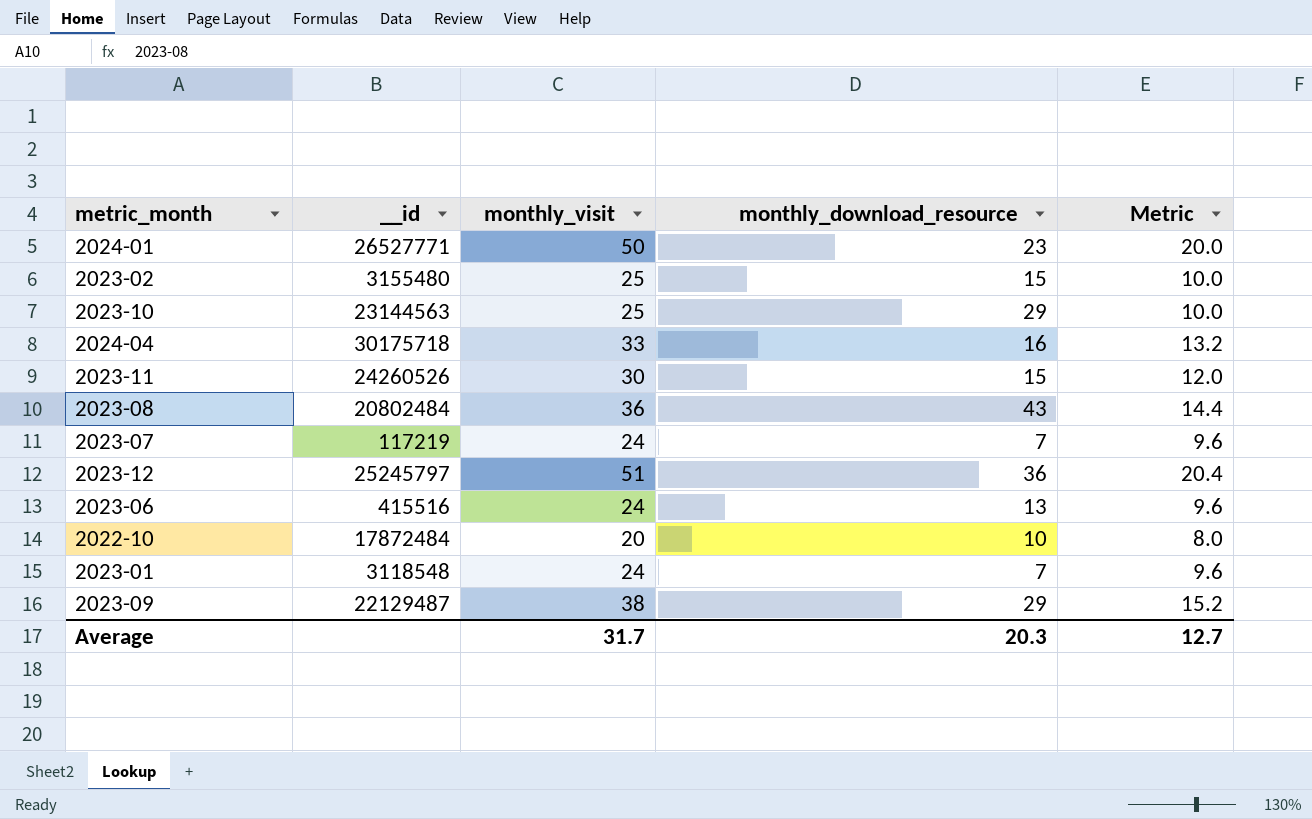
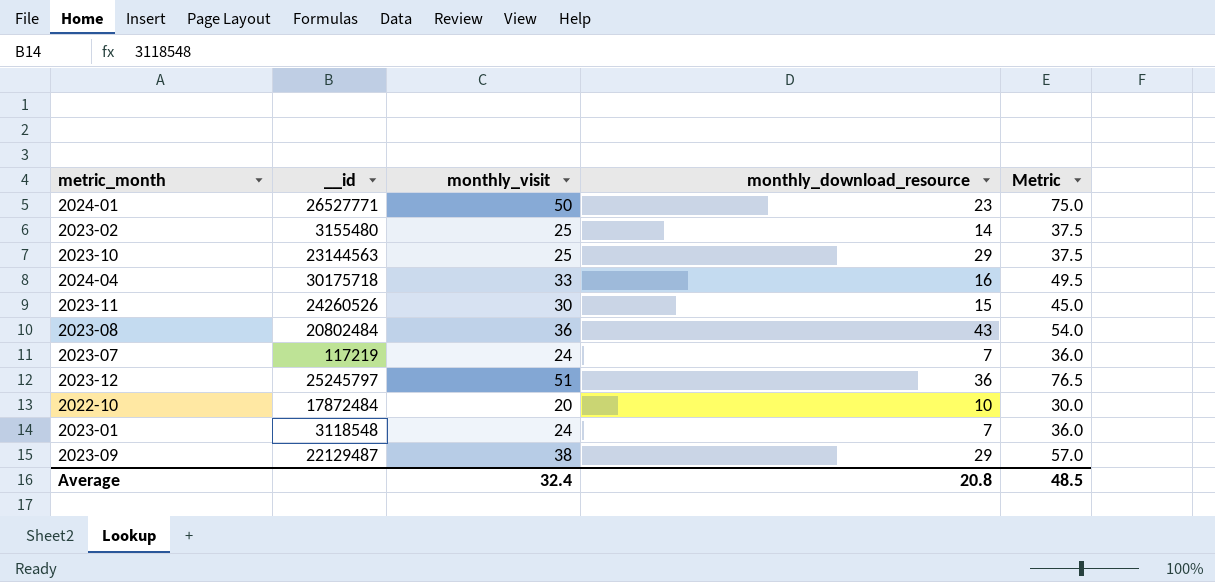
column Metric | formula: [monthly_visit] * 0.4 -> [monthly_visit] * 1.5
row 2023-06: 415516 | 24 | 13 | 9.6 -> none
2023-02 | monthly_download_resource: 15 -> 14
Average | monthly_visit: 31.7 -> 32.4
Average | monthly_download_resource: 20.3 -> 20.8
Average | Metric: 12.7 -> 48.5

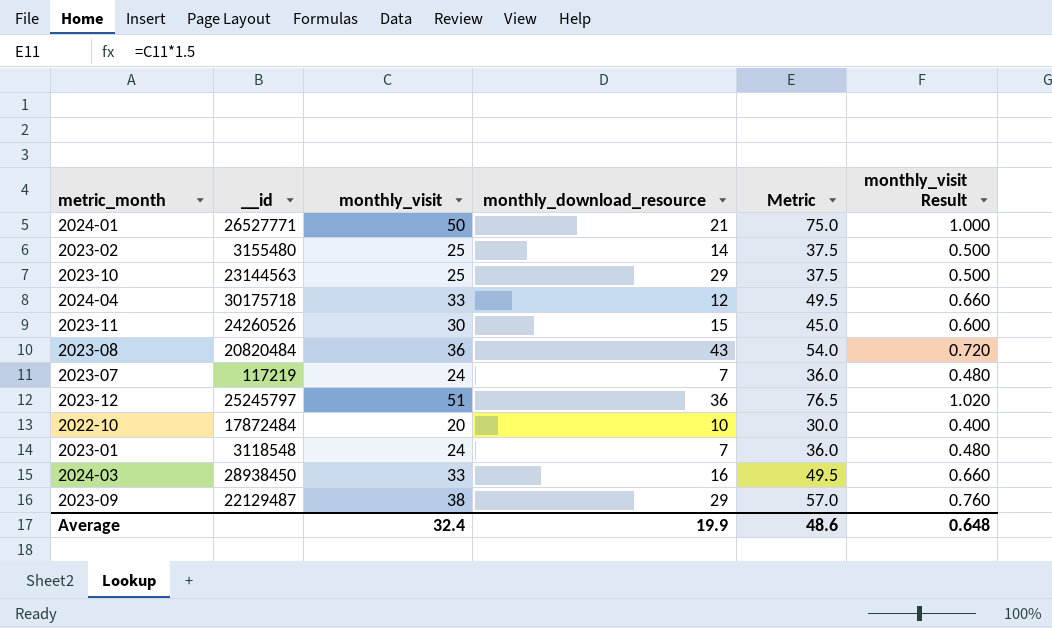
column monthly_visit Result | formula: none -> [monthly_visit] * 0.02
2024-01 | monthly_download_resource: 23 -> 21
2024-04 | monthly_download_resource: 16 -> 12
2023-08 | __id: 20802484 -> 20820484
row 2024-03: none -> 28938450 | 33 | 16 | 49.5 | 0.660
Average | monthly_download_resource: 20.8 -> 19.9
Average | Metric: 48.5 -> 48.6

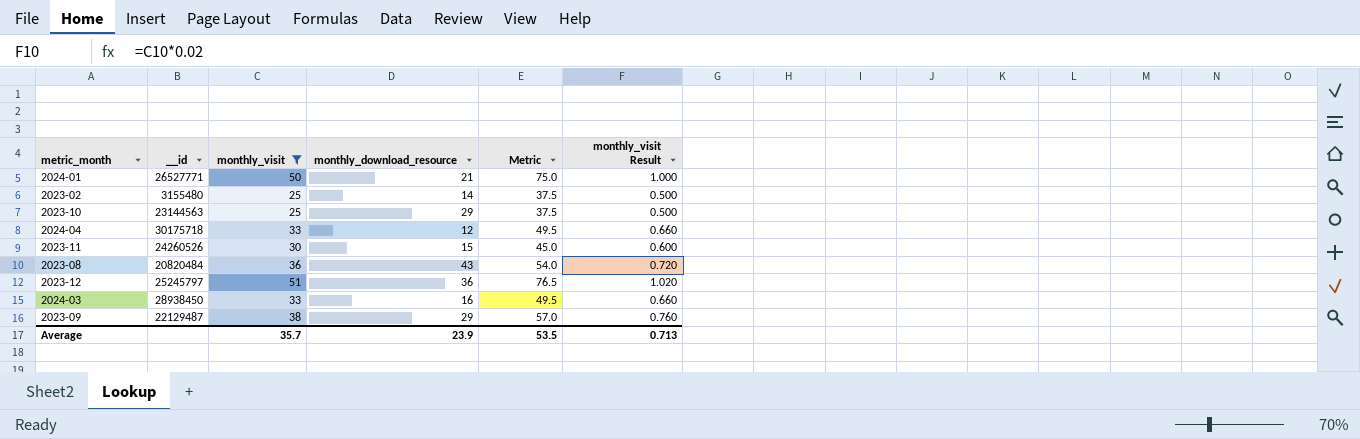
filter: none -> monthly_visit >= 25
Average | monthly_visit: 32.4 -> 35.7
Average | monthly_download_resource: 19.9 -> 23.9
Average | Metric: 48.6 -> 53.5
Average | monthly_visit Result: 0.648 -> 0.713

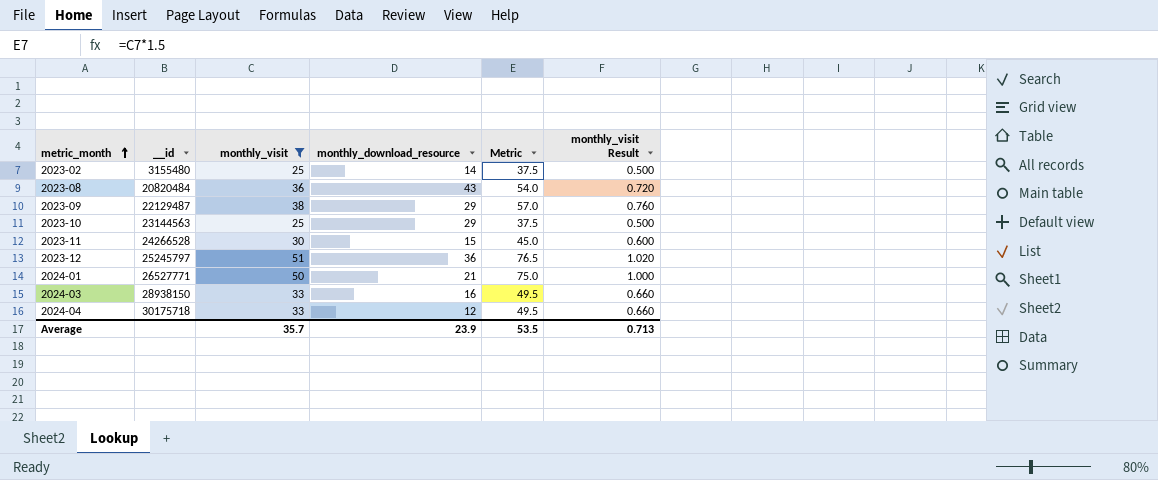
row order: none -> metric_month ascending
2023-11 | __id: 24260526 -> 24266528
2024-03 | __id: 28938450 -> 28938150

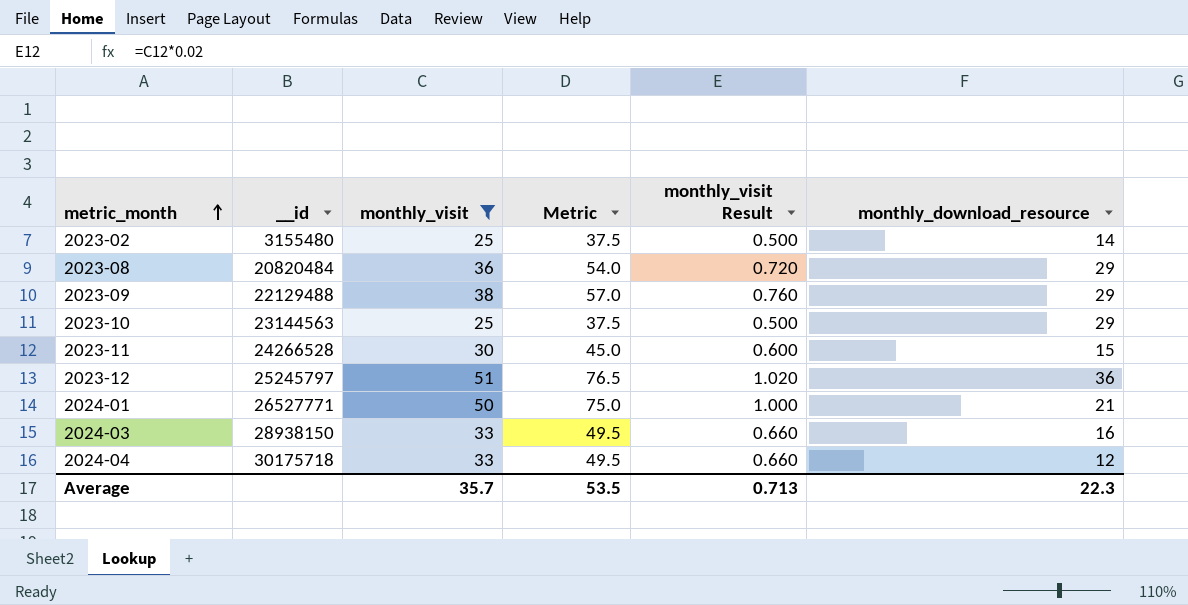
column monthly_download_resource | position: 4 -> 6
2023-08 | monthly_download_resource: 43 -> 29
2023-09 | __id: 22129487 -> 22129488
Average | monthly_download_resource: 23.9 -> 22.3

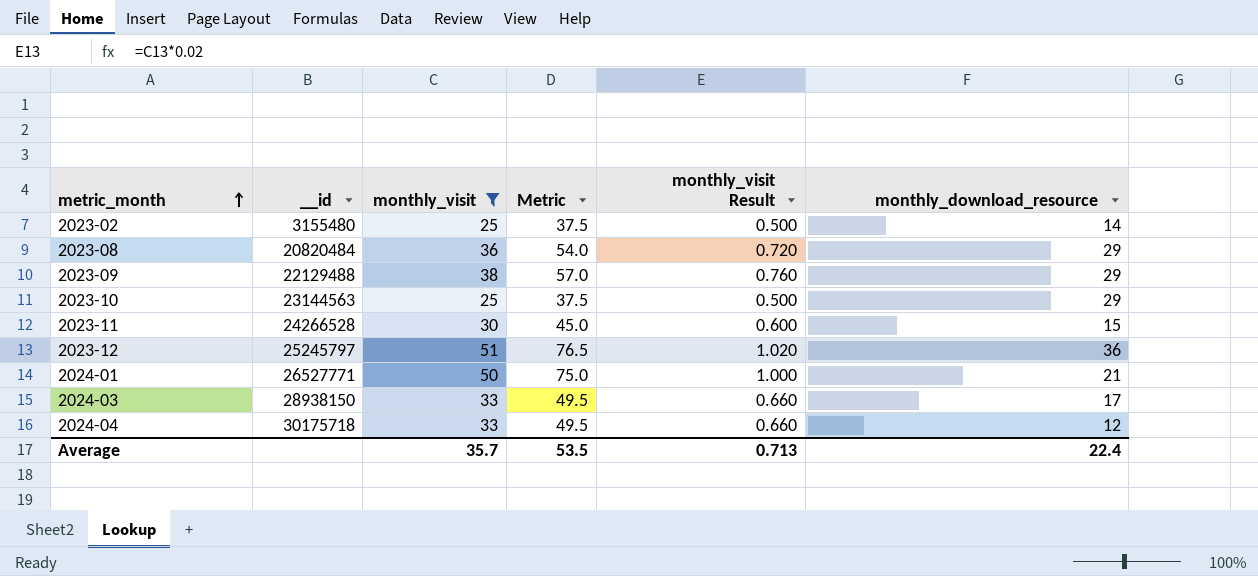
2024-03 | monthly_download_resource: 16 -> 17
Average | monthly_download_resource: 22.3 -> 22.4

